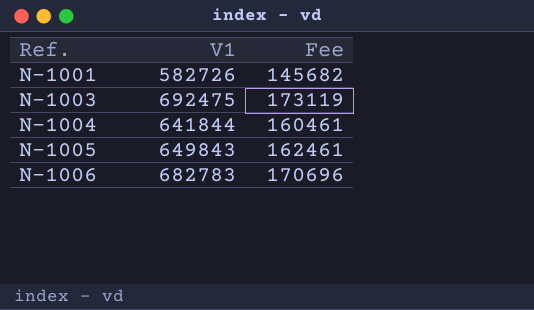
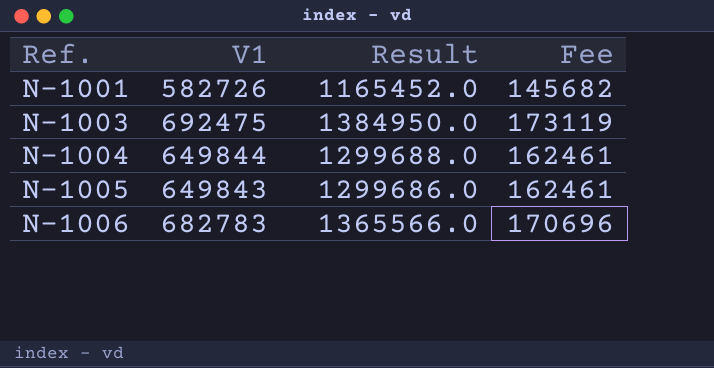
column Result | formula: none -> [V1] * 2
N-1004 | V1: 641844 -> 649844
N-1004 | Fee: 160461 -> 162461

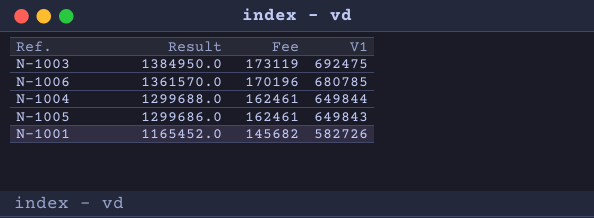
row order: Ref. ascending -> Result descending
column V1 | position: 2 -> 4
N-1006 | Result: 1365566.0 -> 1361570.0
N-1006 | Fee: 170696 -> 170196
N-1006 | V1: 682783 -> 680785

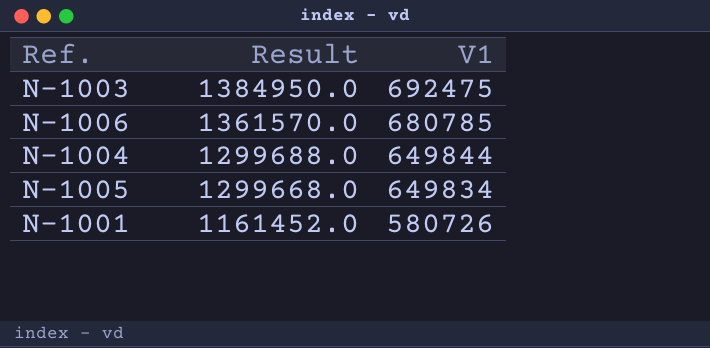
column Fee | formula: [V1] * 0.25 -> none
N-1005 | Result: 1299686.0 -> 1299668.0
N-1005 | V1: 649843 -> 649834
N-1001 | Result: 1165452.0 -> 1161452.0
N-1001 | V1: 582726 -> 580726

